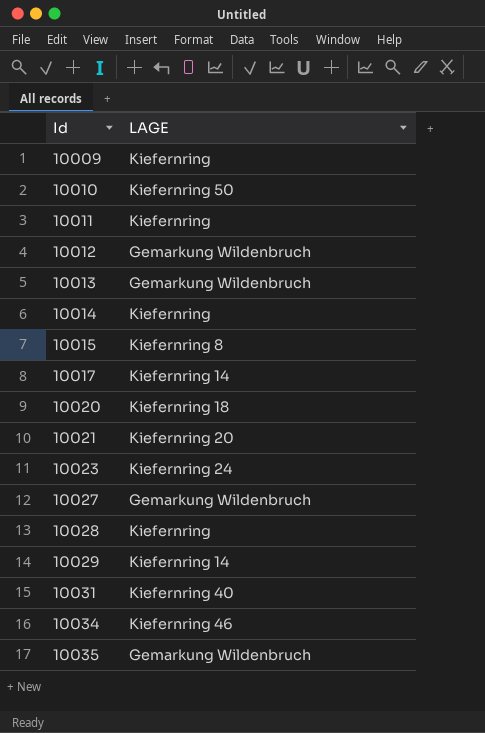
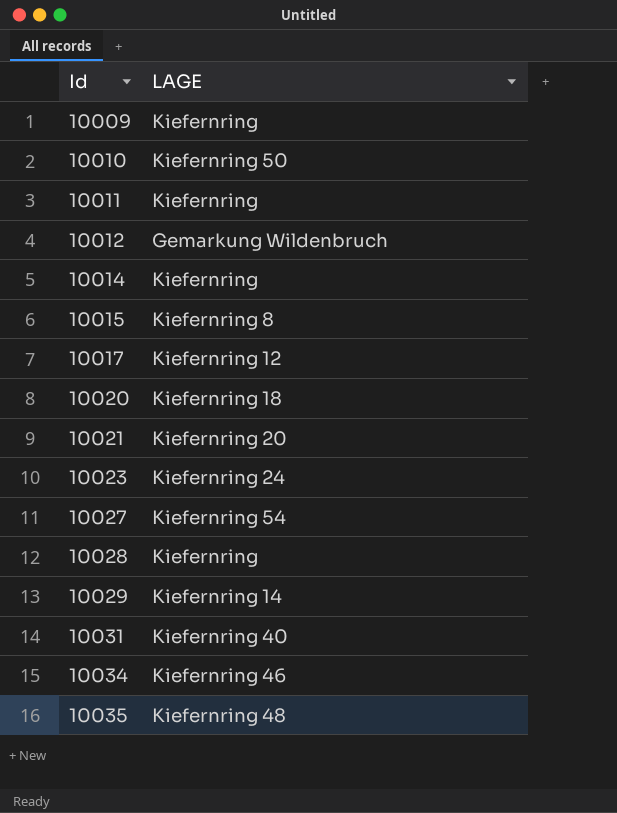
row 10013: Gemarkung Wildenbruch -> none
10017 | LAGE: Kiefernring 14 -> Kiefernring 12
10027 | LAGE: Gemarkung Wildenbruch -> Kiefernring 54
10035 | LAGE: Gemarkung Wildenbruch -> Kiefernring 48

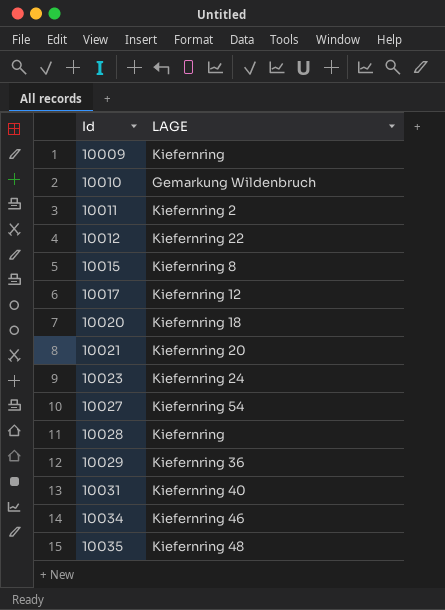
row 10014: Kiefernring -> none
10010 | LAGE: Kiefernring 50 -> Gemarkung Wildenbruch
10011 | LAGE: Kiefernring -> Kiefernring 2
10012 | LAGE: Gemarkung Wildenbruch -> Kiefernring 22
10029 | LAGE: Kiefernring 14 -> Kiefernring 36

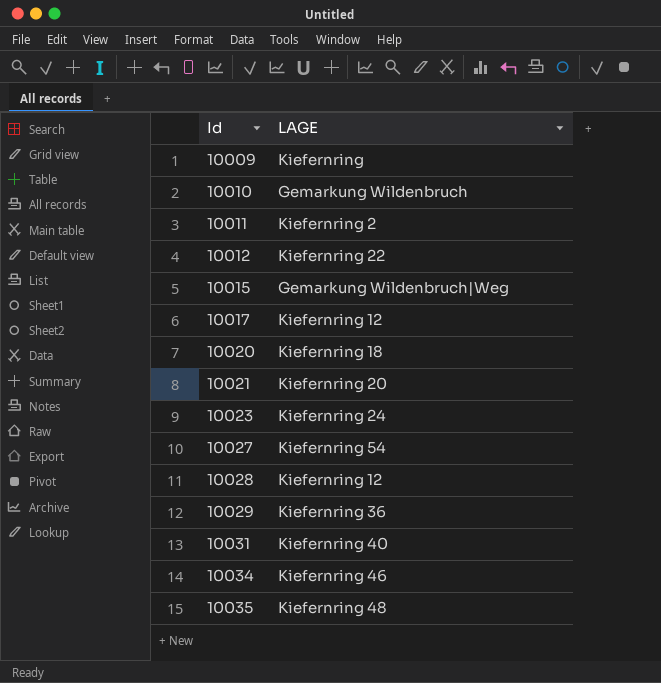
10015 | LAGE: Kiefernring 8 -> Gemarkung Wildenbruch|Weg
10028 | LAGE: Kiefernring -> Kiefernring 12

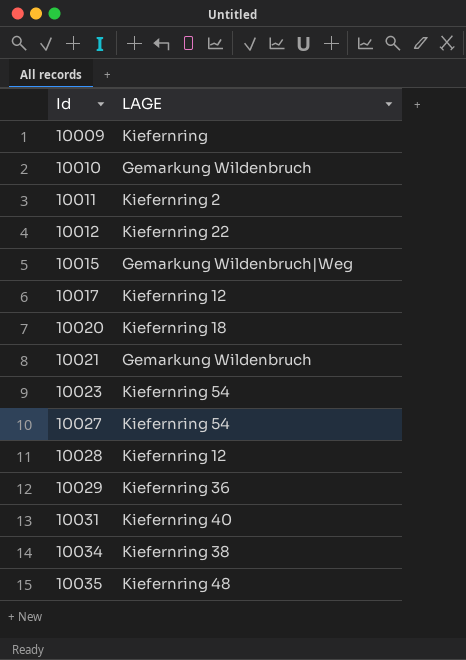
10021 | LAGE: Kiefernring 20 -> Gemarkung Wildenbruch
10023 | LAGE: Kiefernring 24 -> Kiefernring 54
10034 | LAGE: Kiefernring 46 -> Kiefernring 38

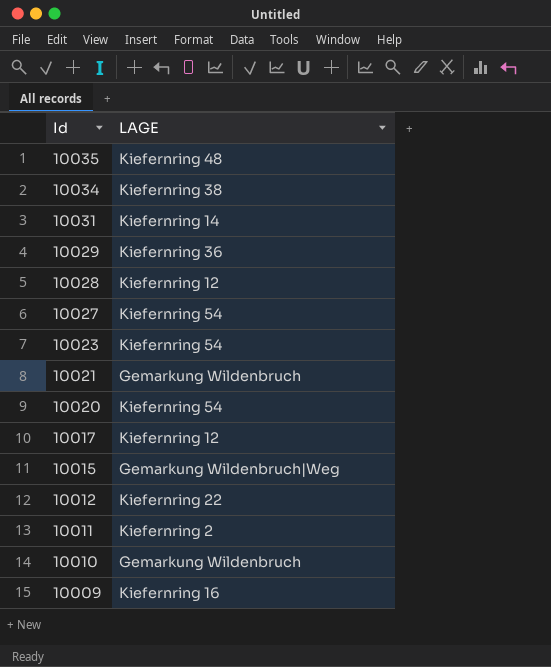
row order: Id ascending -> Id descending
10031 | LAGE: Kiefernring 40 -> Kiefernring 14
10020 | LAGE: Kiefernring 18 -> Kiefernring 54
10009 | LAGE: Kiefernring -> Kiefernring 16

